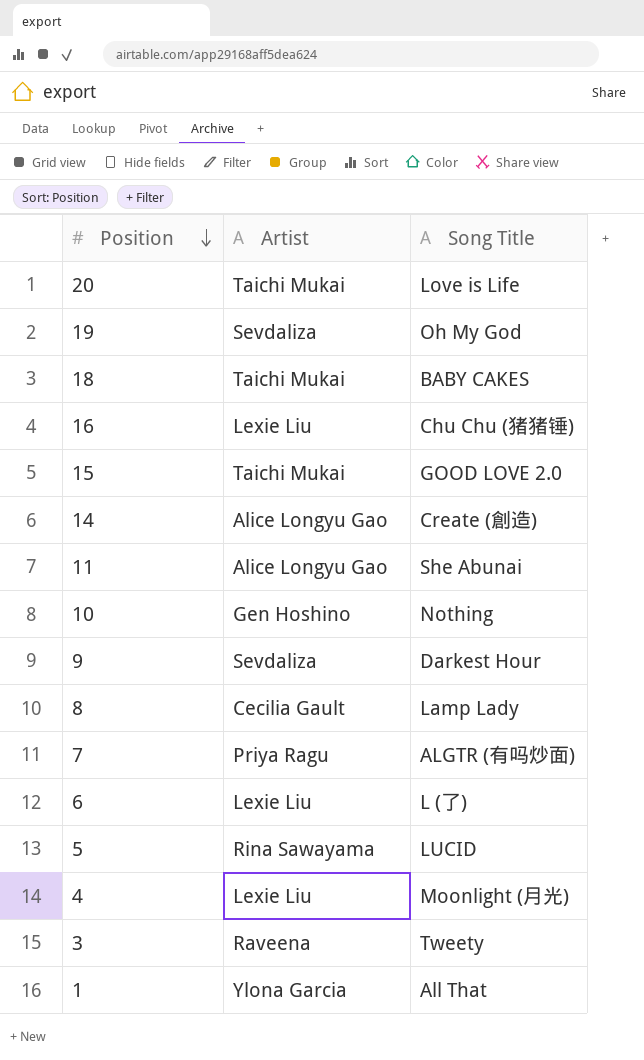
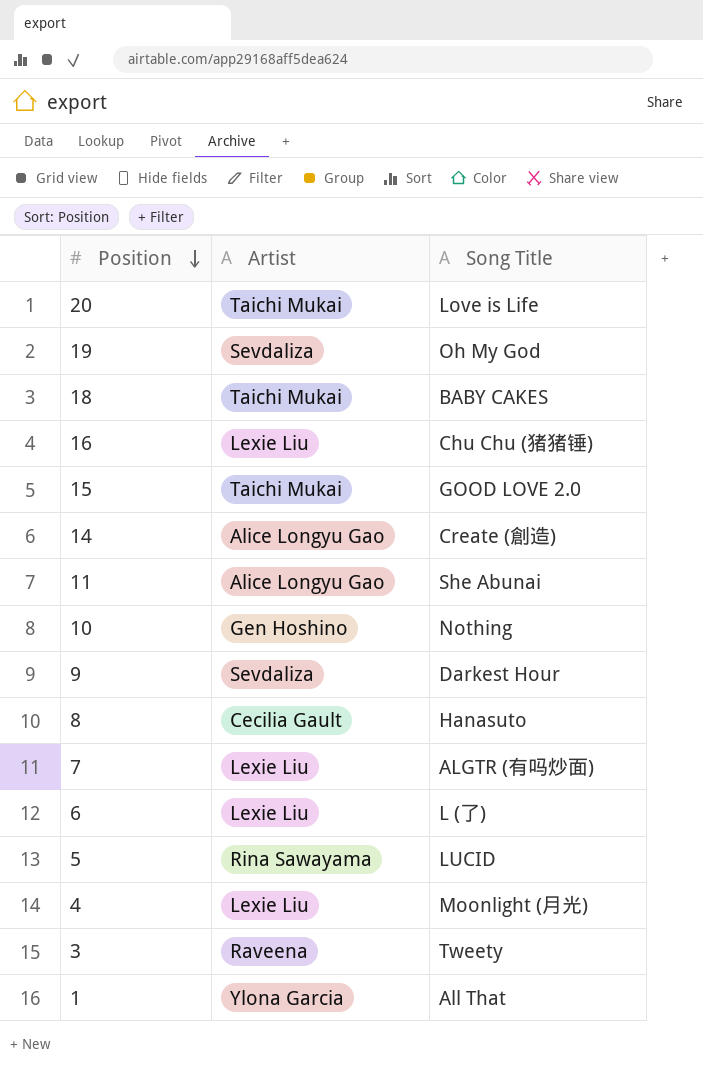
8 | Song Title: Lamp Lady -> Hanasuto
7 | Artist: Priya Ragu -> Lexie Liu

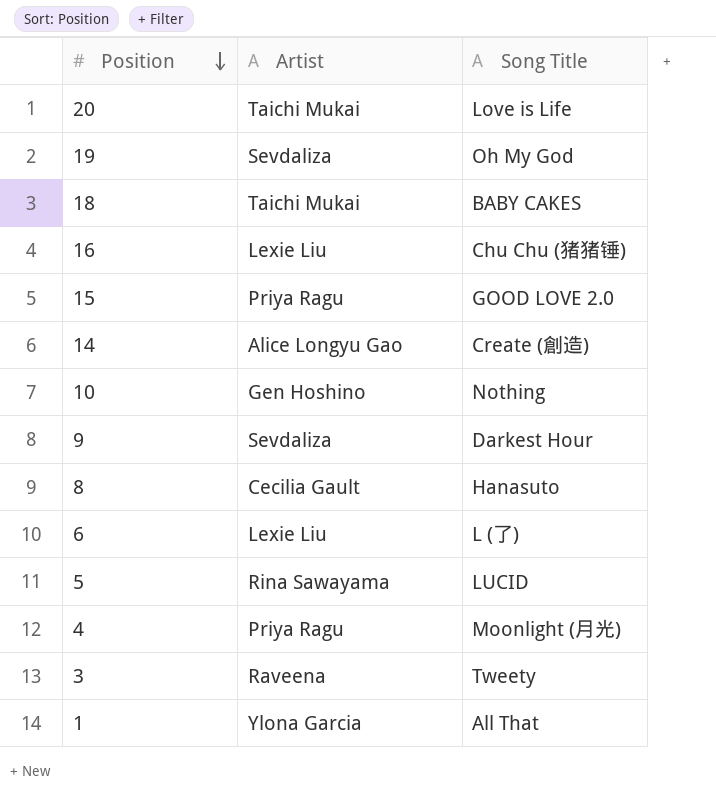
row 11: Alice Longyu Gao | She Abunai -> none
row 7: Lexie Liu | ALGTR (有吗炒面) -> none
15 | Artist: Taichi Mukai -> Priya Ragu
4 | Artist: Lexie Liu -> Priya Ragu

